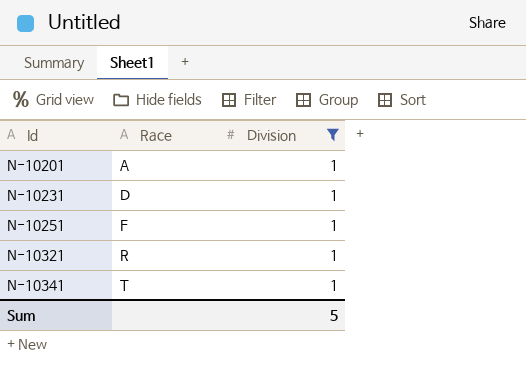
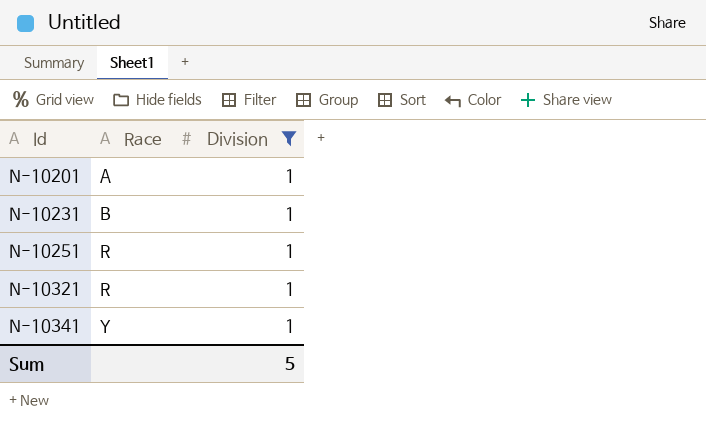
N-10231 | Race: D -> B
N-10251 | Race: F -> R
N-10341 | Race: T -> Y

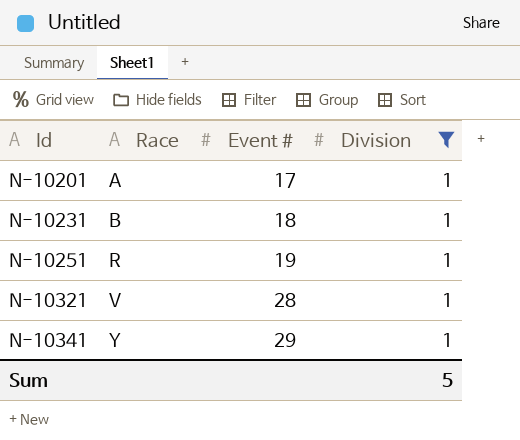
column Event # | position: none -> 3
N-10321 | Race: R -> V

